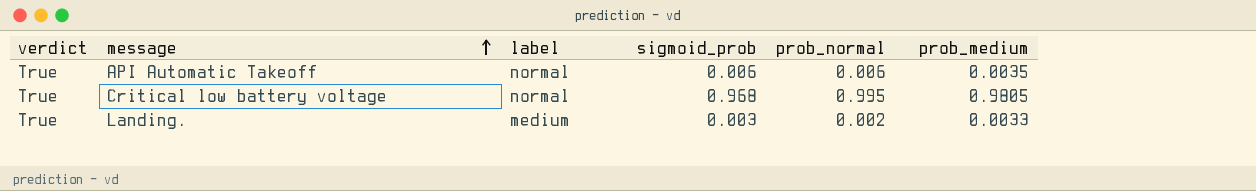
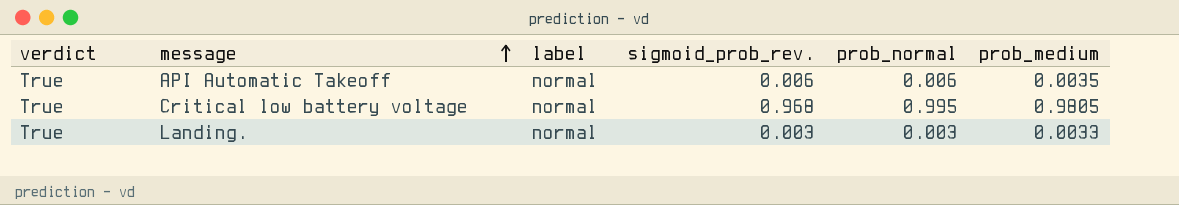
column name: sigmoid_prob -> sigmoid_prob_rev.
Landing. | label: medium -> normal
Landing. | prob_normal: 0.002 -> 0.003

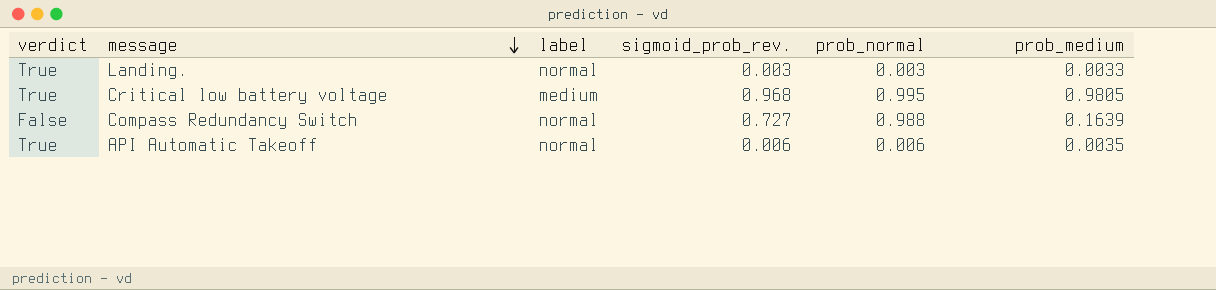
row order: message ascending -> message descending
Critical low battery voltage | label: normal -> medium
row Compass Redundancy Switch: none -> False | normal | 0.727 | 0.988 | 0.1639

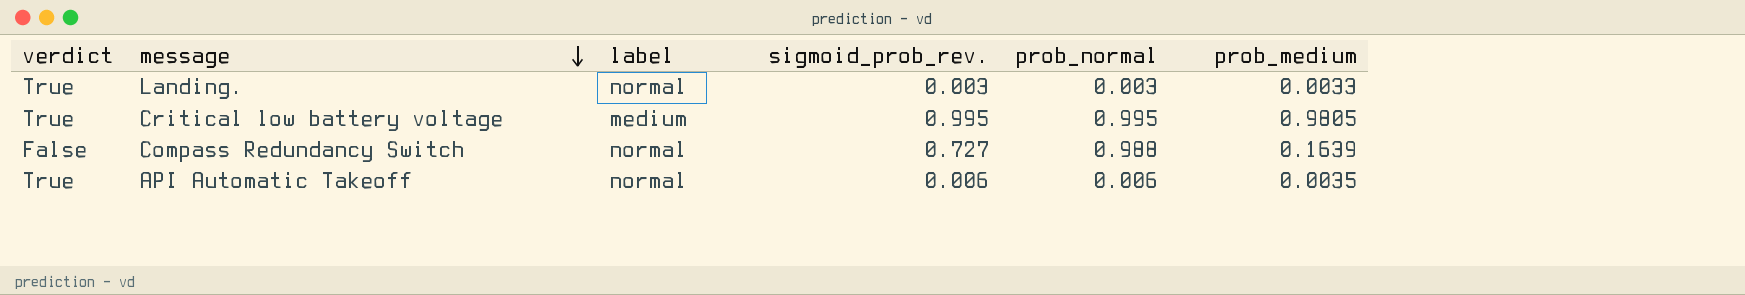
Critical low battery voltage | sigmoid_prob_rev.: 0.968 -> 0.995

